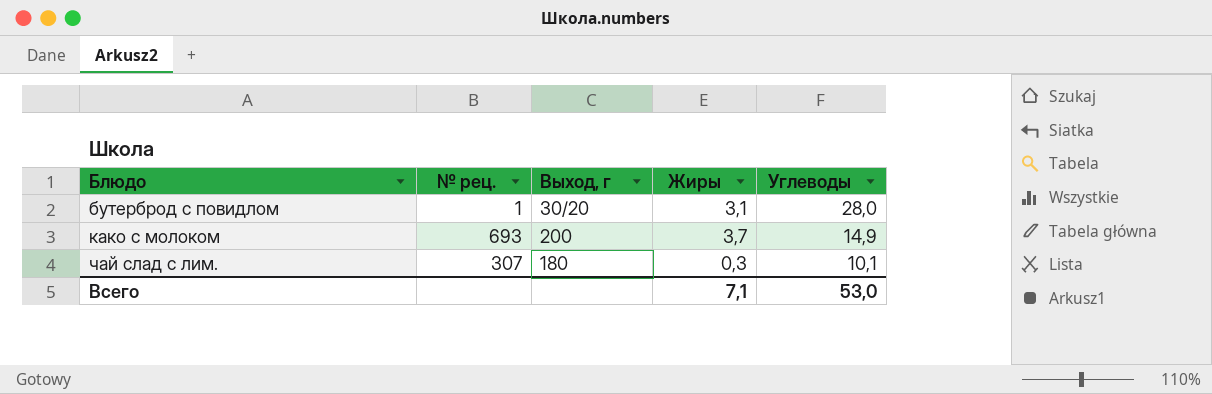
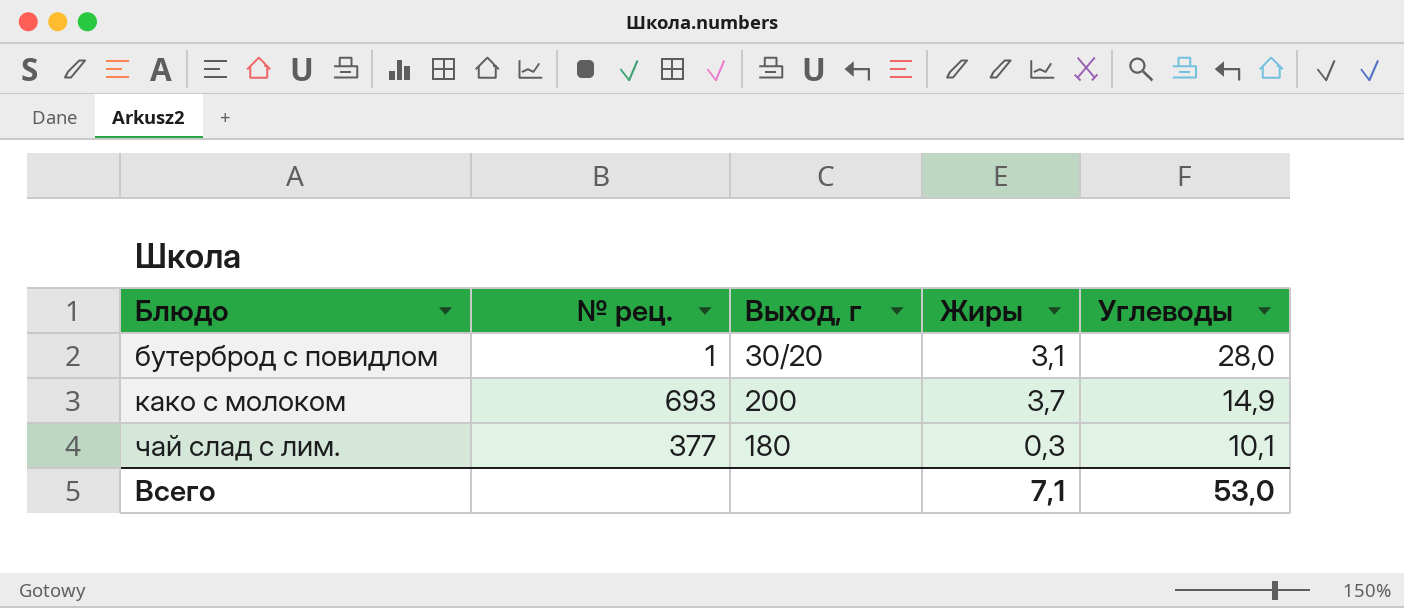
чай слад с лим. | № рец.: 307 -> 377

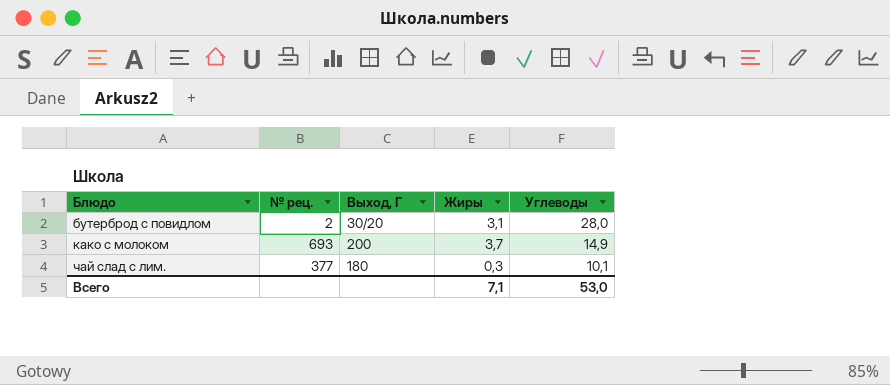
column name: Выход, г -> Выход, Г
бутерброд с повидлом | № рец.: 1 -> 2

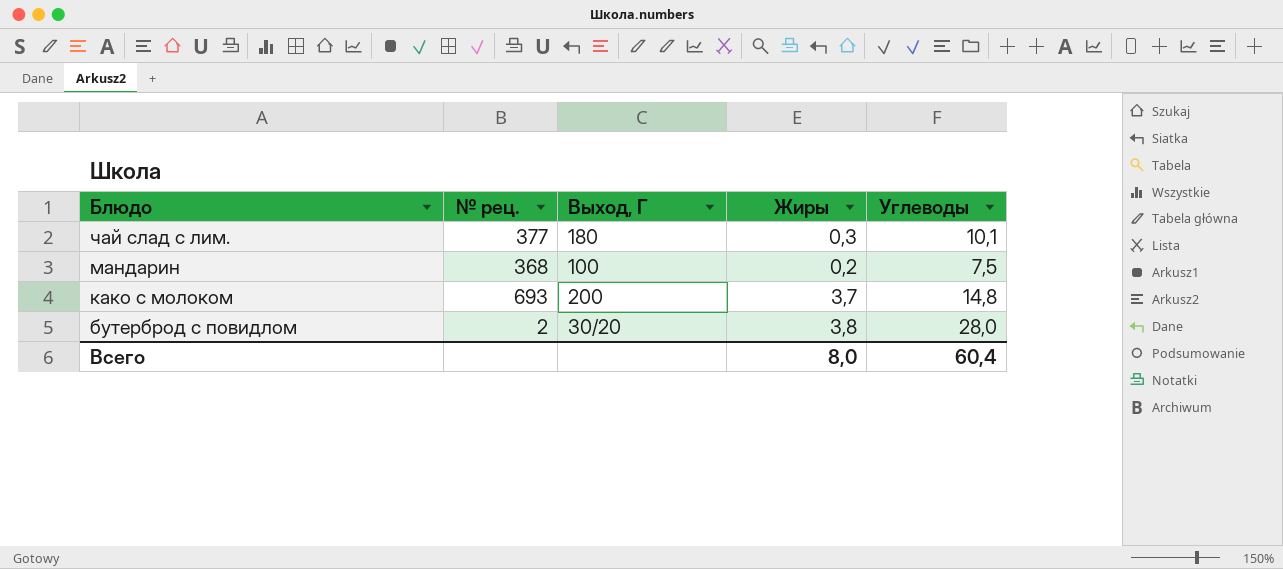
row order: Блюдо ascending -> Блюдо descending
row мандарин: none -> 368 | 100 | 0,2 | 7,5
како с молоком | Углеводы: 14,9 -> 14,8
бутерброд с повидлом | Жиры: 3,1 -> 3,8
Всего | Жиры: 7,1 -> 8,0
Всего | Углеводы: 53,0 -> 60,4

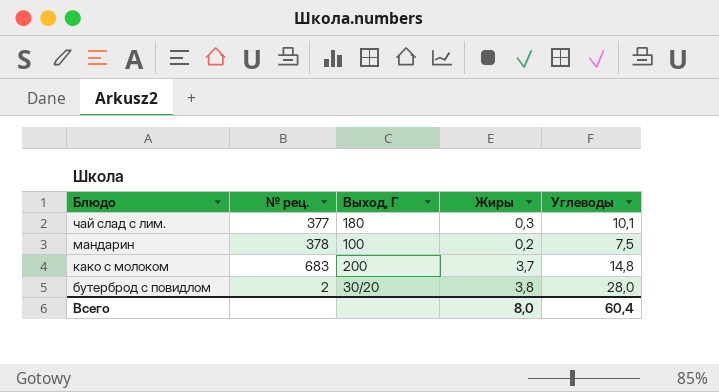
мандарин | № рец.: 368 -> 378
како с молоком | № рец.: 693 -> 683

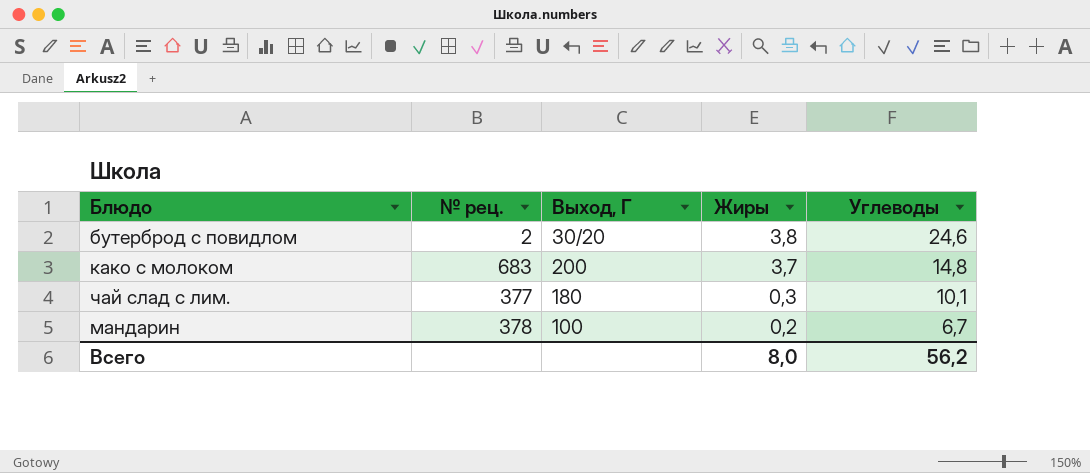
row order: Блюдо descending -> Жиры descending
бутерброд с повидлом | Углеводы: 28,0 -> 24,6
мандарин | Углеводы: 7,5 -> 6,7
Всего | Углеводы: 60,4 -> 56,2

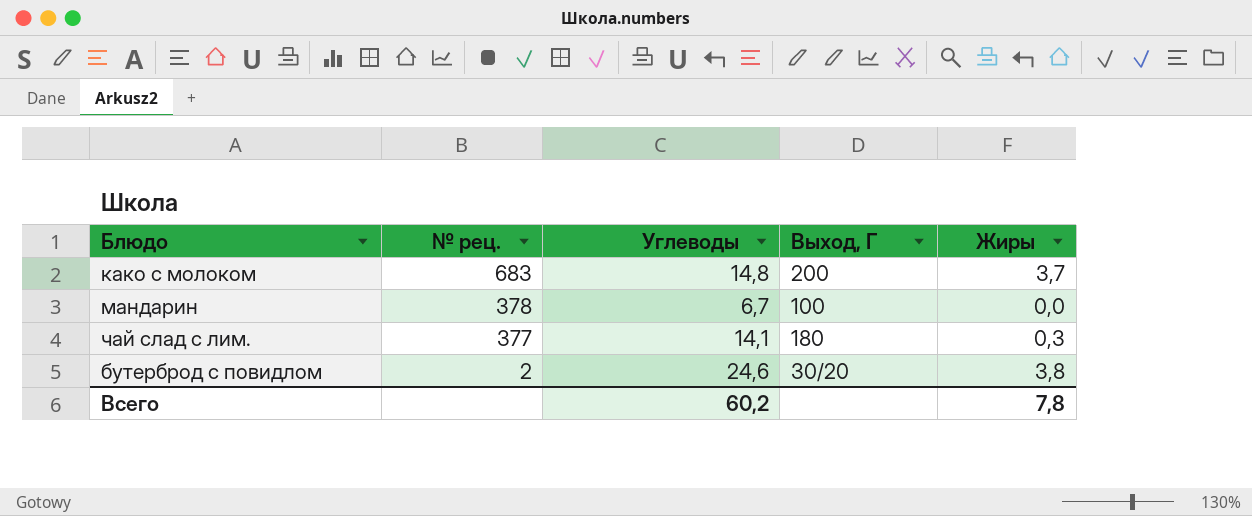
row order: Жиры descending -> № рец. descending
column Углеводы | position: 5 -> 3
мандарин | Жиры: 0,2 -> 0,0
чай слад с лим. | Углеводы: 10,1 -> 14,1
Всего | Углеводы: 56,2 -> 60,2
Всего | Жиры: 8,0 -> 7,8

